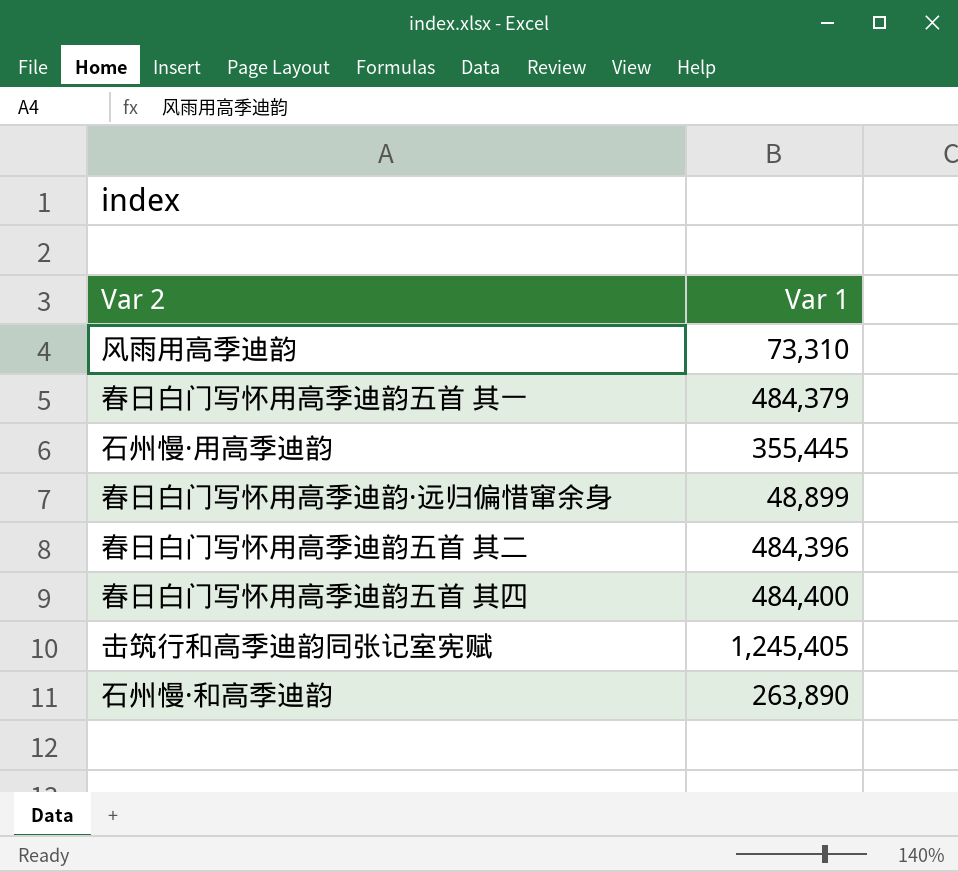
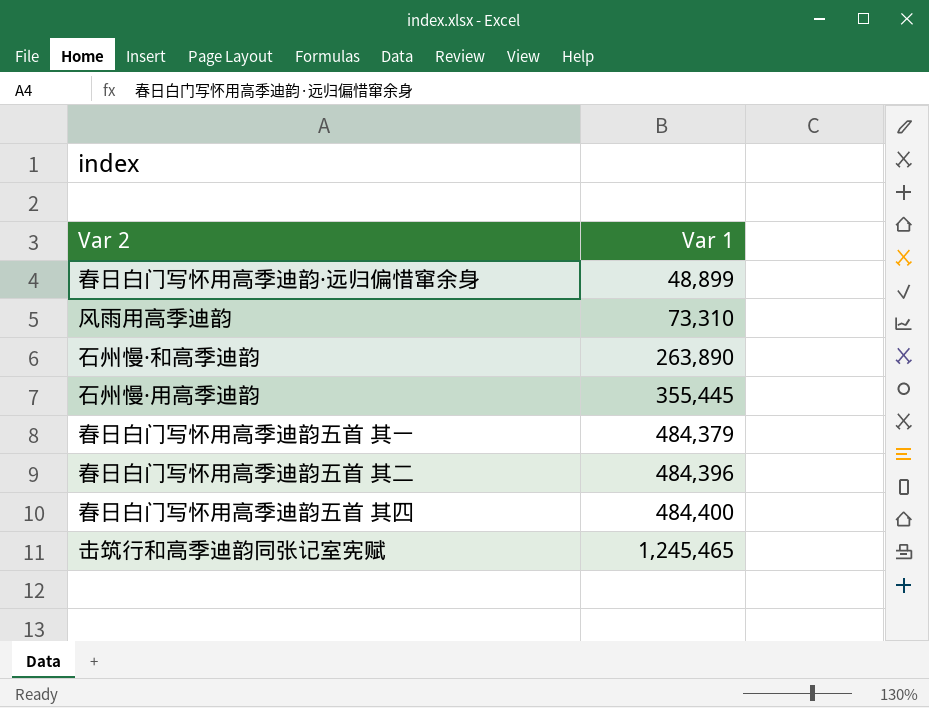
row order: none -> Var 1 ascending
击筑行和高季迪韵同张记室宪赋 | Var 1: 1,245,405 -> 1,245,465

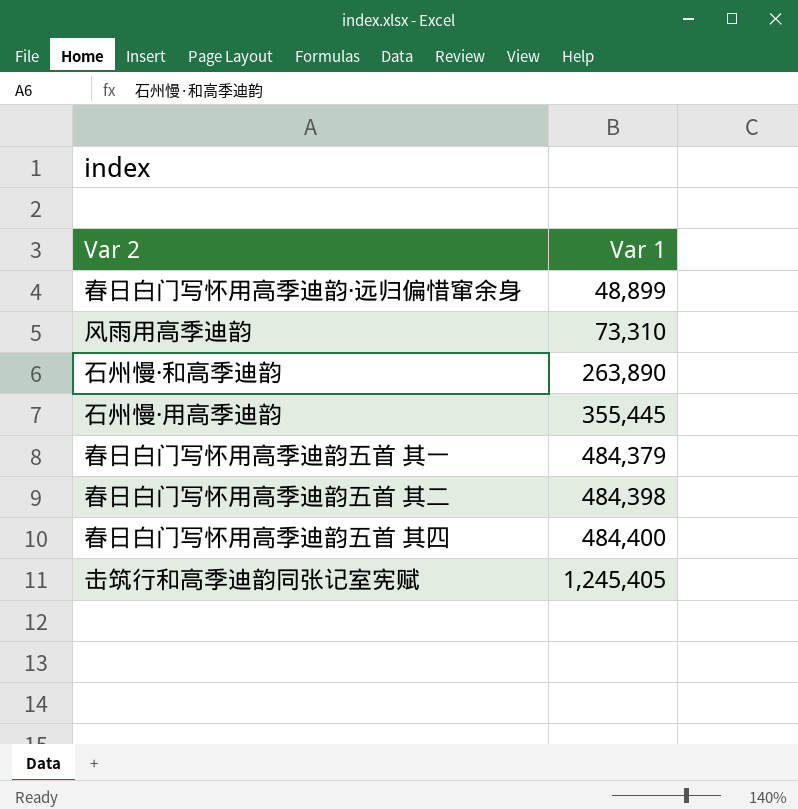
春日白门写怀用高季迪韵五首 其二 | Var 1: 484,396 -> 484,398
击筑行和高季迪韵同张记室宪赋 | Var 1: 1,245,465 -> 1,245,405

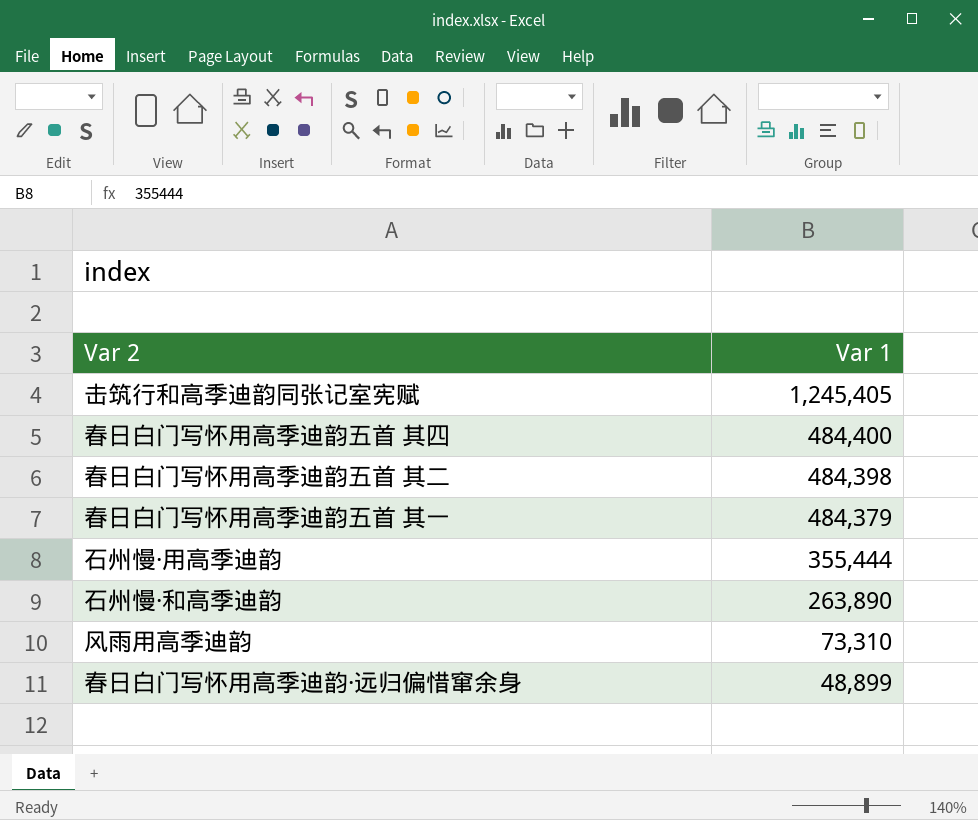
row order: Var 1 ascending -> Var 1 descending
石州慢·用高季迪韵 | Var 1: 355,445 -> 355,444

